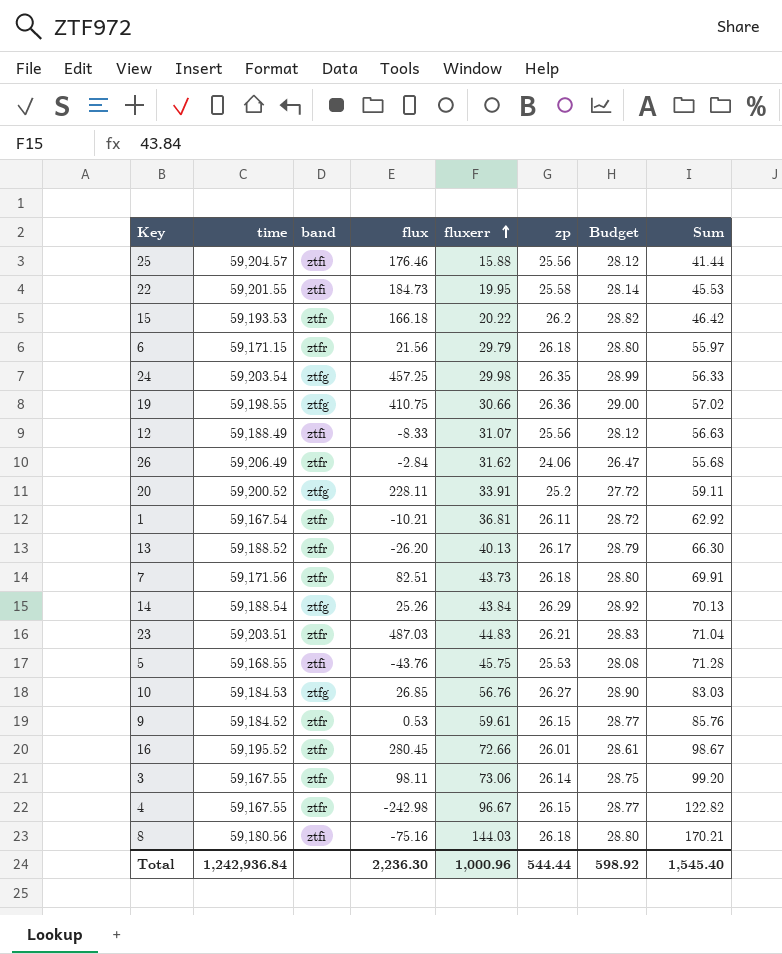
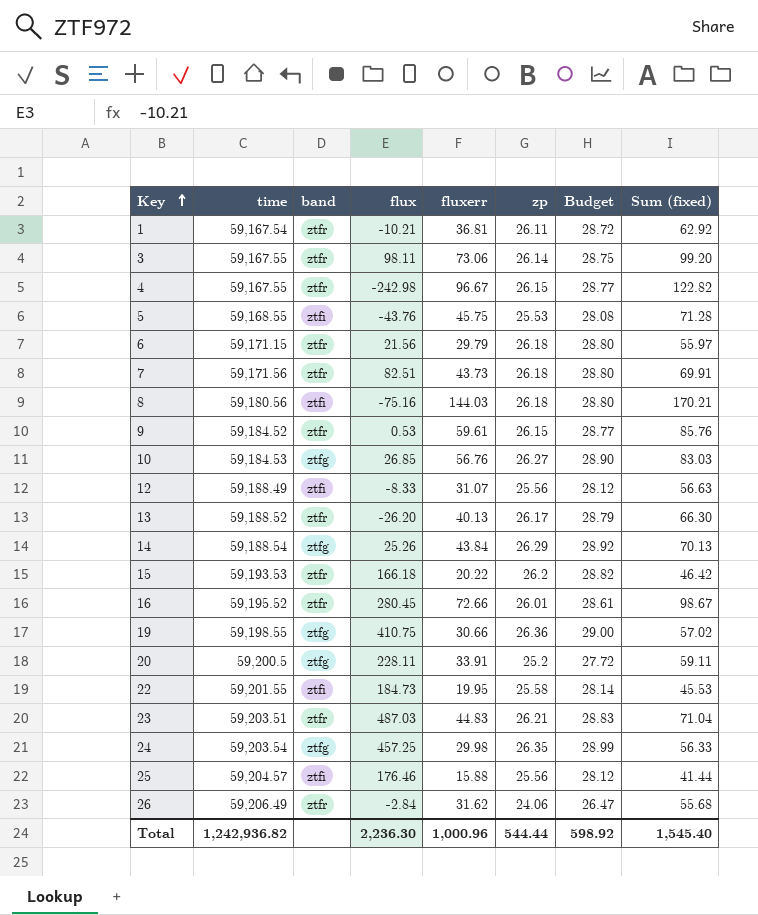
row order: fluxerr ascending -> Key ascending
column name: Sum -> Sum (fixed)
20 | time: 59,200.52 -> 59,200.5
Total | time: 1,242,936.84 -> 1,242,936.82

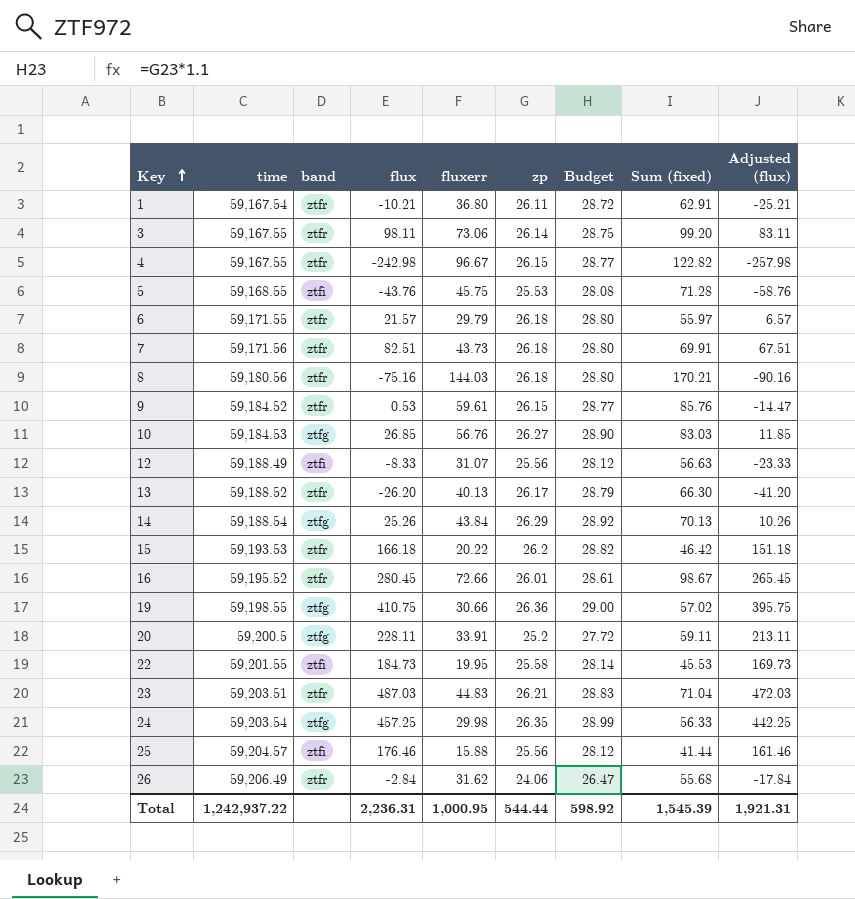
column Adjusted (flux) | formula: none -> [flux] - 15
1 | fluxerr: 36.81 -> 36.80
1 | Sum (fixed): 62.92 -> 62.91
6 | time: 59,171.15 -> 59,171.55
6 | flux: 21.56 -> 21.57
8 | band: ztfi -> ztfr
Total | time: 1,242,936.82 -> 1,242,937.22
Total | flux: 2,236.30 -> 2,236.31
Total | fluxerr: 1,000.96 -> 1,000.95
Total | Sum (fixed): 1,545.40 -> 1,545.39

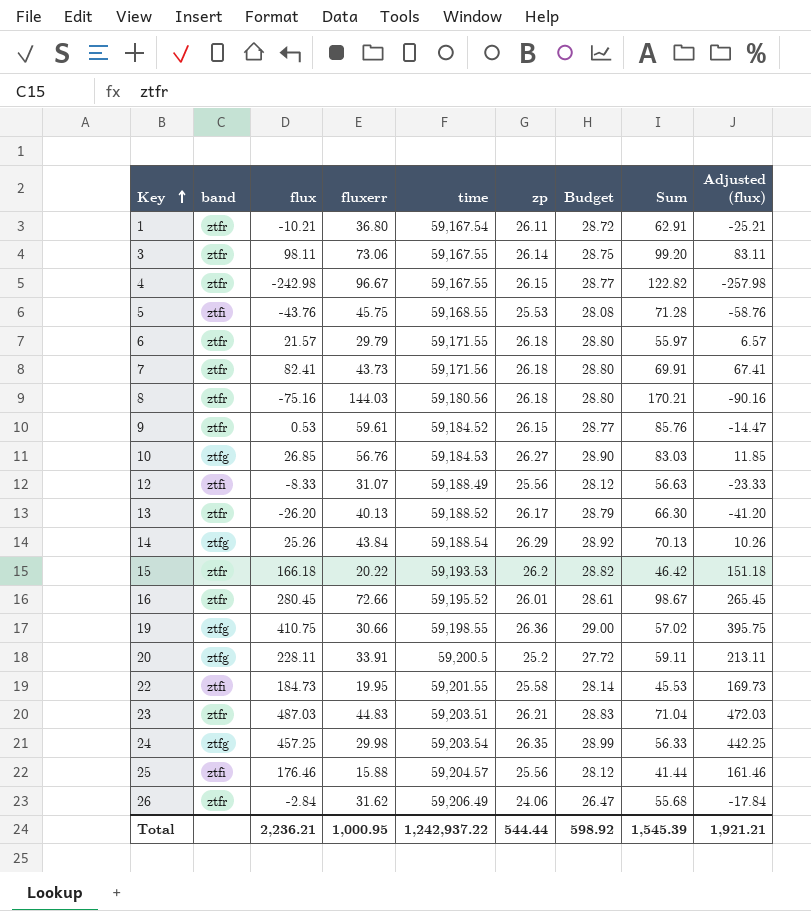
column time | position: 2 -> 5
column name: Sum (fixed) -> Sum
7 | flux: 82.51 -> 82.41
7 | Adjusted (flux): 67.51 -> 67.41
Total | flux: 2,236.31 -> 2,236.21
Total | Adjusted (flux): 1,921.31 -> 1,921.21

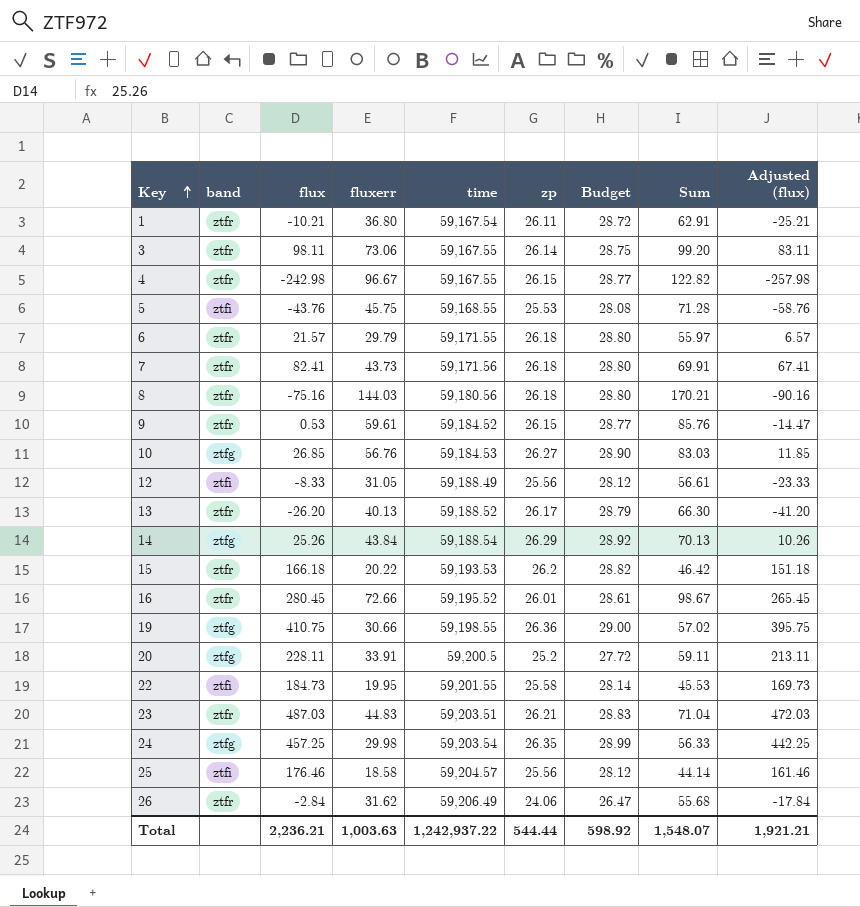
12 | fluxerr: 31.07 -> 31.05
12 | Sum: 56.63 -> 56.61
25 | fluxerr: 15.88 -> 18.58
25 | Sum: 41.44 -> 44.14
Total | fluxerr: 1,000.95 -> 1,003.63
Total | Sum: 1,545.39 -> 1,548.07

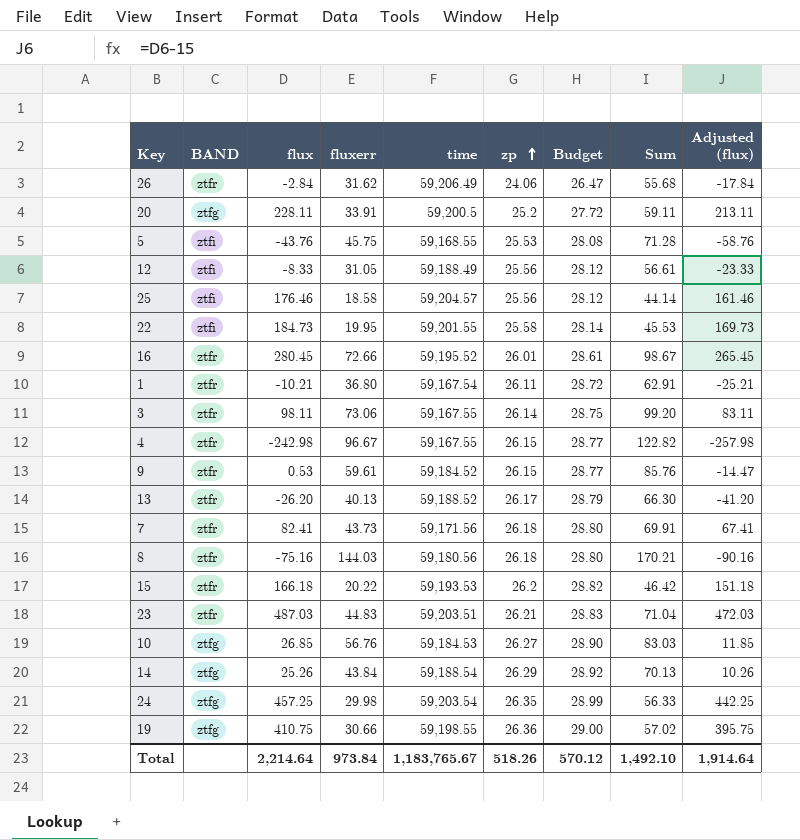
row order: Key ascending -> zp ascending
column name: band -> BAND
row 6: ztfr | 21.57 | 29.79 | 59,171.55 | 26.18 | 28.80 | 55.97 | 6.57 -> none
Total | flux: 2,236.21 -> 2,214.64
Total | fluxerr: 1,003.63 -> 973.84
Total | time: 1,242,937.22 -> 1,183,765.67
Total | zp: 544.44 -> 518.26
Total | Budget: 598.92 -> 570.12
Total | Sum: 1,548.07 -> 1,492.10
Total | Adjusted (flux): 1,921.21 -> 1,914.64

